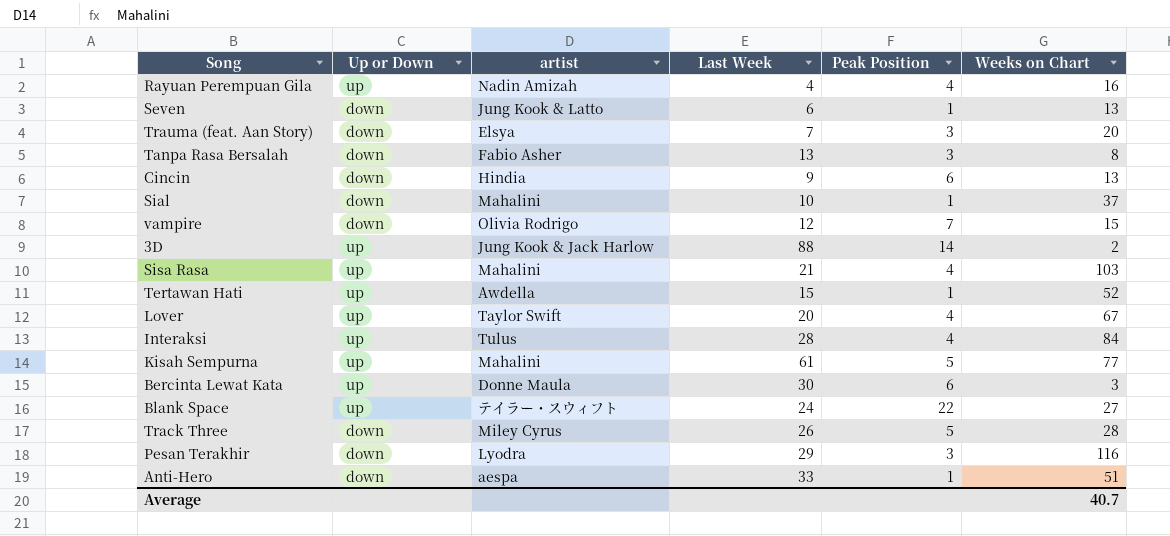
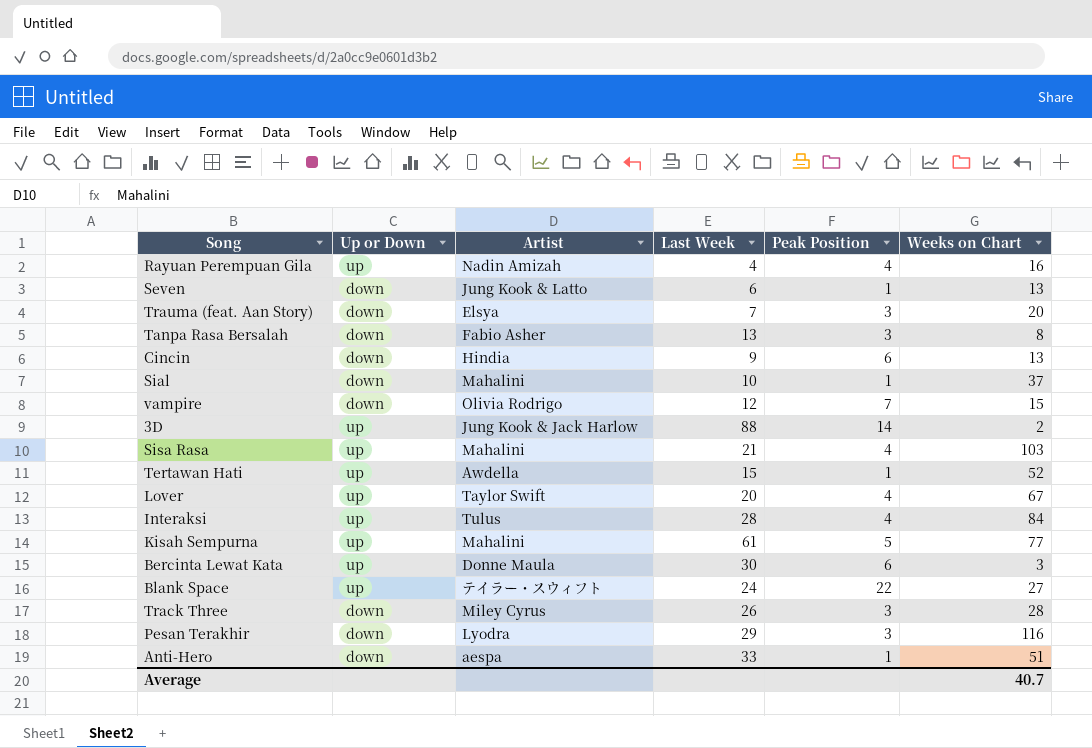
column name: artist -> Artist
Track Three | Peak Position: 5 -> 3

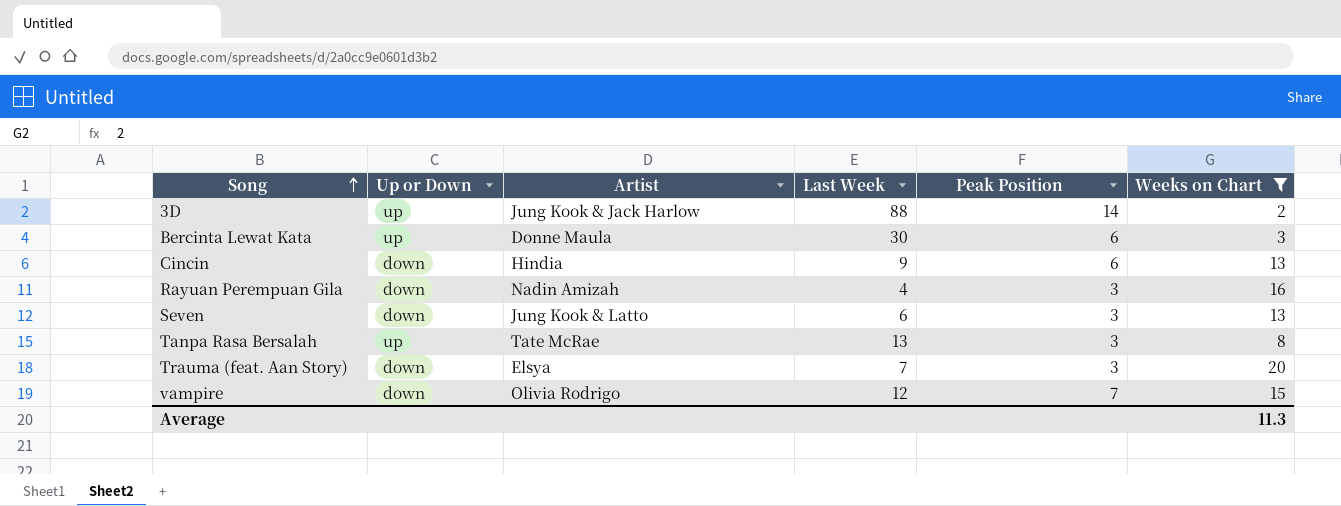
filter: none -> Weeks on Chart <= 20
row order: none -> Song ascending
Rayuan Perempuan Gila | Up or Down: up -> down
Rayuan Perempuan Gila | Peak Position: 4 -> 3
Seven | Peak Position: 1 -> 3
Tanpa Rasa Bersalah | Up or Down: down -> up
Tanpa Rasa Bersalah | Artist: Fabio Asher -> Tate McRae
Average | Weeks on Chart: 40.7 -> 11.3

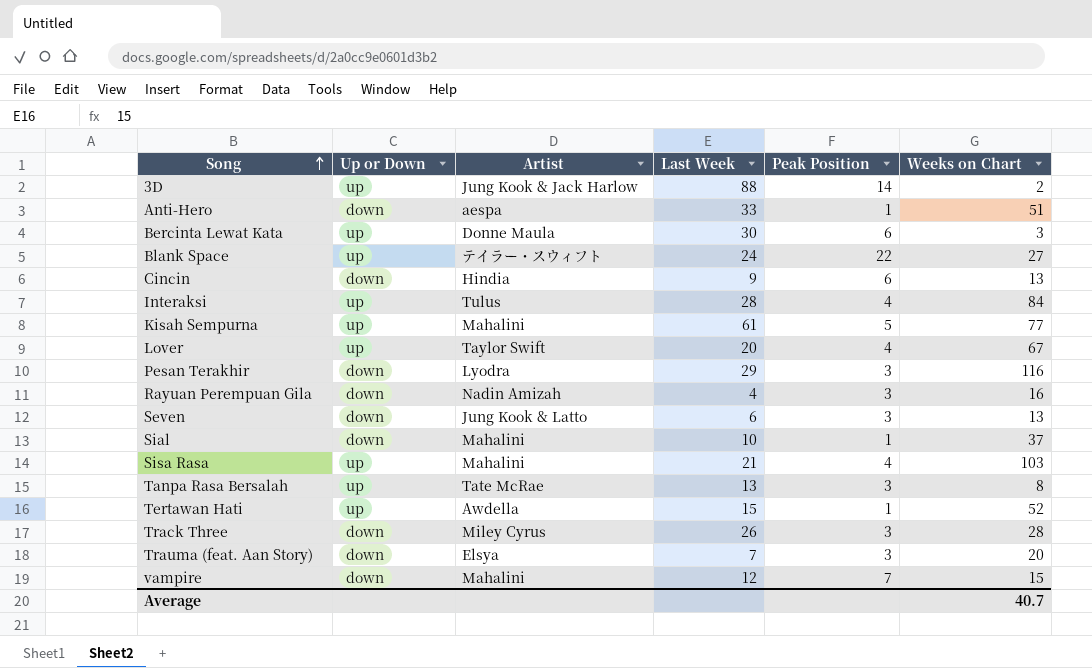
filter: Weeks on Chart <= 20 -> none
vampire | Artist: Olivia Rodrigo -> Mahalini
Average | Weeks on Chart: 11.3 -> 40.7

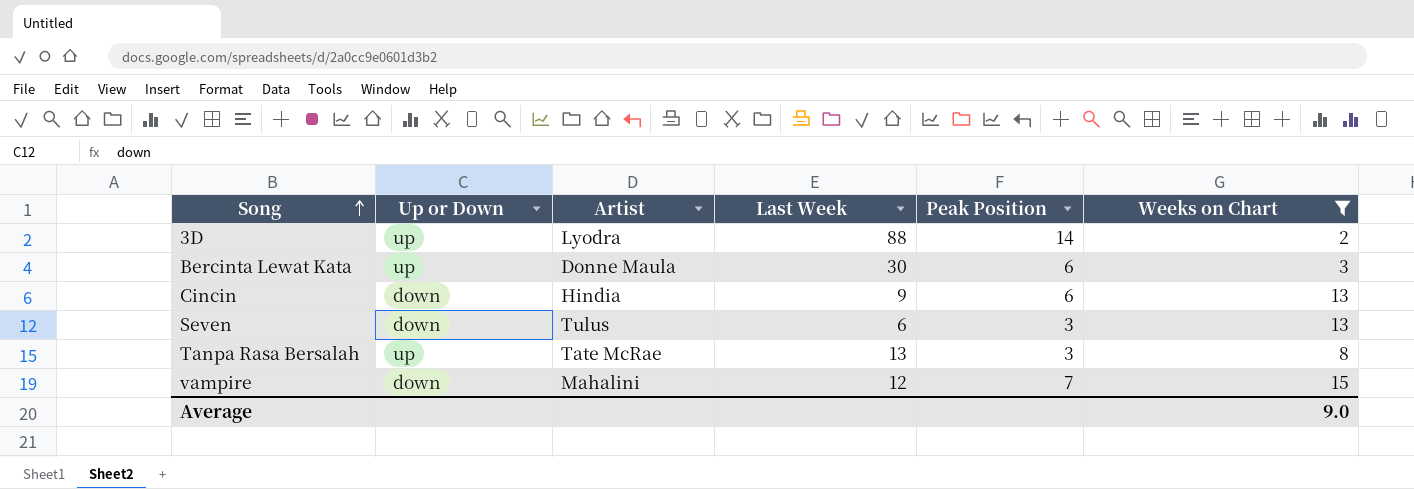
filter: none -> Weeks on Chart <= 15
3D | Artist: Jung Kook & Jack Harlow -> Lyodra
Seven | Artist: Jung Kook & Latto -> Tulus
Average | Weeks on Chart: 40.7 -> 9.0

